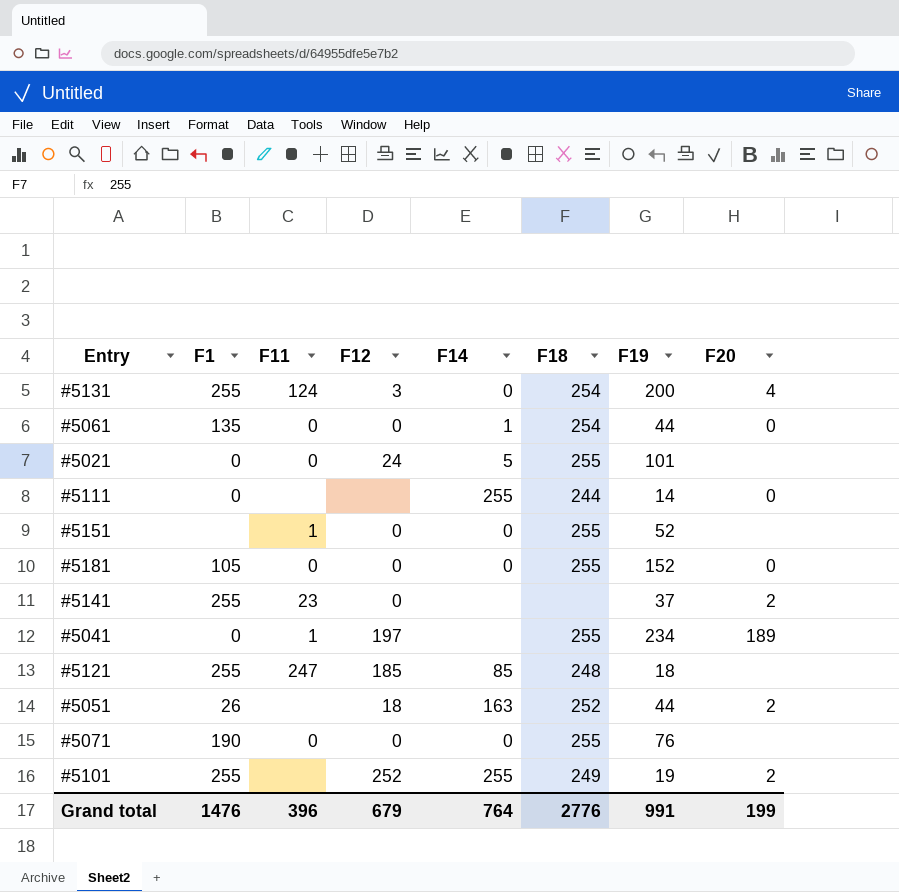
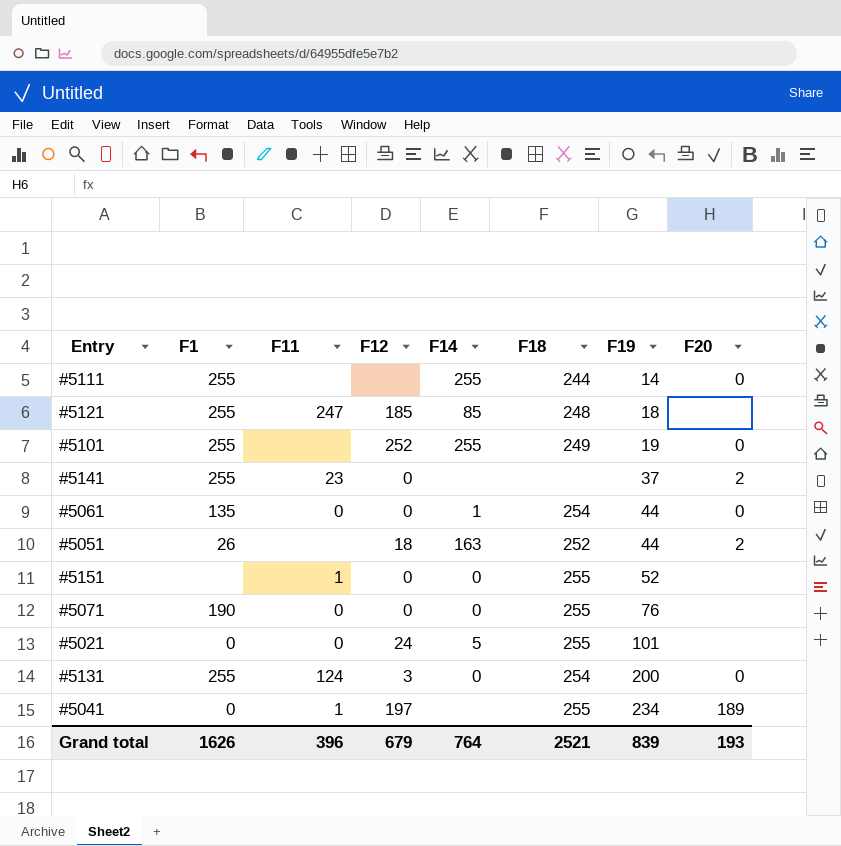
row order: none -> F19 ascending
row #5181: 105 | 0 | 0 | 0 | 255 | 152 | 0 -> none
#5111 | F1: 0 -> 255
#5101 | F20: 2 -> 0
#5131 | F20: 4 -> 0
Grand total | F1: 1476 -> 1626
Grand total | F18: 2776 -> 2521
Grand total | F19: 991 -> 839
Grand total | F20: 199 -> 193

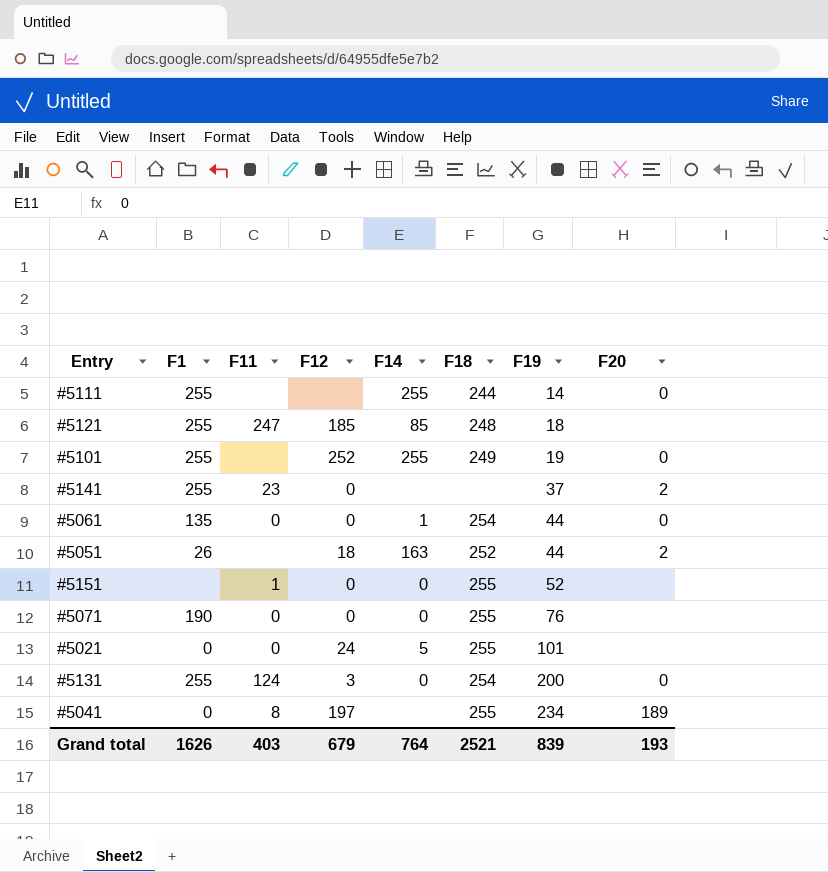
#5041 | F11: 1 -> 8
Grand total | F11: 396 -> 403

